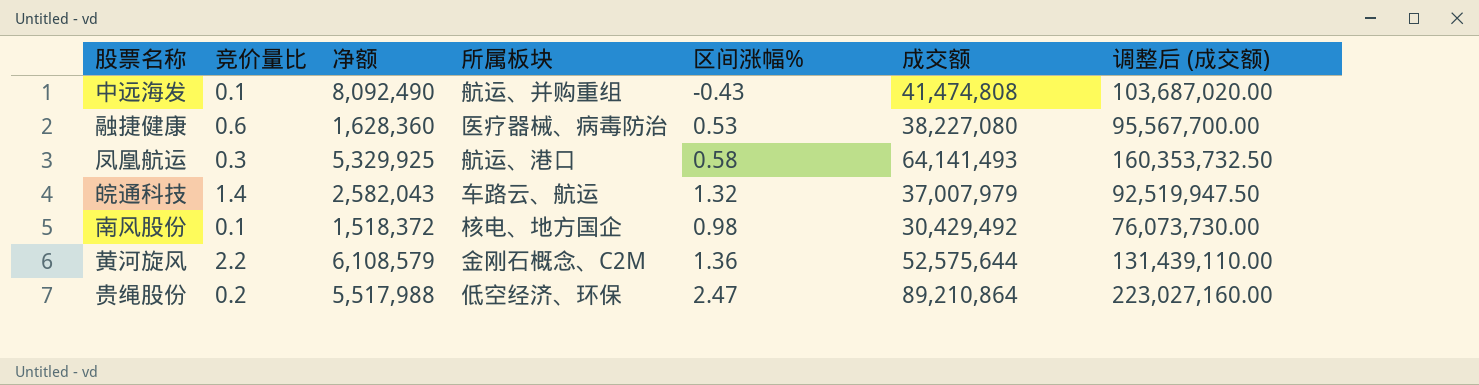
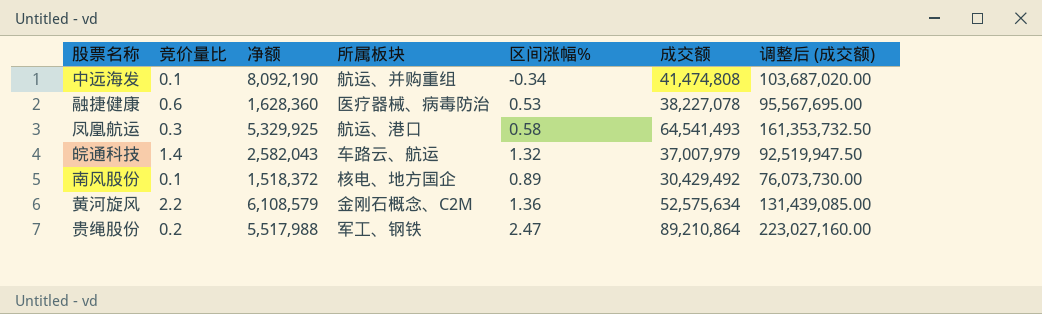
中远海发 | 净额: 8,092,490 -> 8,092,190
中远海发 | 区间涨幅%: -0.43 -> -0.34
融捷健康 | 成交额: 38,227,080 -> 38,227,078
融捷健康 | 调整后 (成交额): 95,567,700.00 -> 95,567,695.00
凤凰航运 | 成交额: 64,141,493 -> 64,541,493
凤凰航运 | 调整后 (成交额): 160,353,732.50 -> 161,353,732.50
南风股份 | 区间涨幅%: 0.98 -> 0.89
黄河旋风 | 成交额: 52,575,644 -> 52,575,634
黄河旋风 | 调整后 (成交额): 131,439,110.00 -> 131,439,085.00
贵绳股份 | 所属板块: 低空经济、环保 -> 军工、钢铁

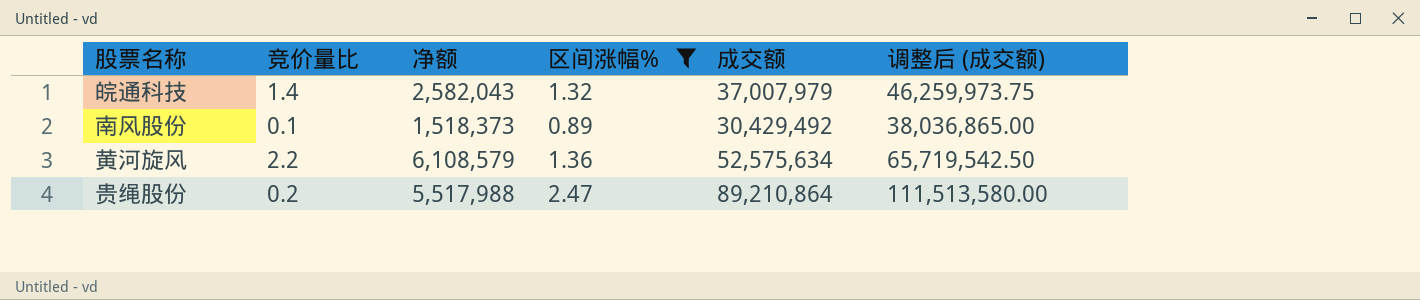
filter: none -> 区间涨幅% >= 0.89
column 所属板块 | position: 4 -> none
column 调整后 (成交额) | formula: [成交额] * 2.5 -> [成交额] * 1.25
南风股份 | 净额: 1,518,372 -> 1,518,373

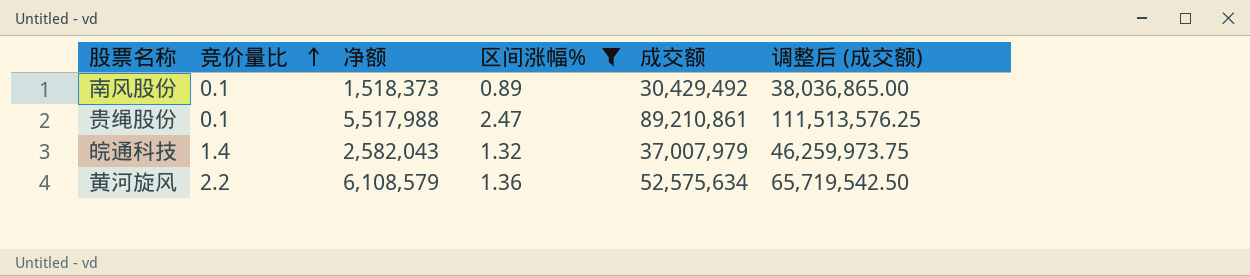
row order: none -> 竞价量比 ascending
贵绳股份 | 竞价量比: 0.2 -> 0.1
贵绳股份 | 成交额: 89,210,864 -> 89,210,861
贵绳股份 | 调整后 (成交额): 111,513,580.00 -> 111,513,576.25

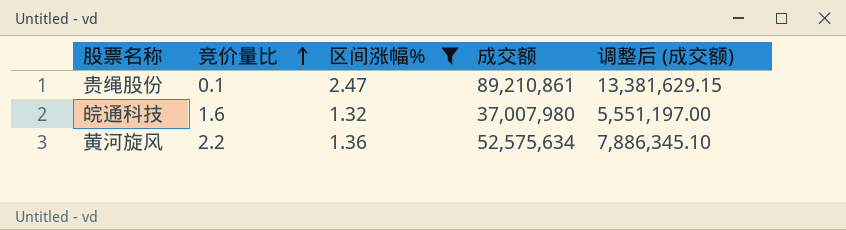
column 净额 | position: 3 -> none
column 调整后 (成交额) | formula: [成交额] * 1.25 -> [成交额] * 0.15
row 南风股份: 0.1 | 1,518,373 | 0.89 | 30,429,492 | 38,036,865.00 -> none
皖通科技 | 竞价量比: 1.4 -> 1.6
皖通科技 | 成交额: 37,007,979 -> 37,007,980

